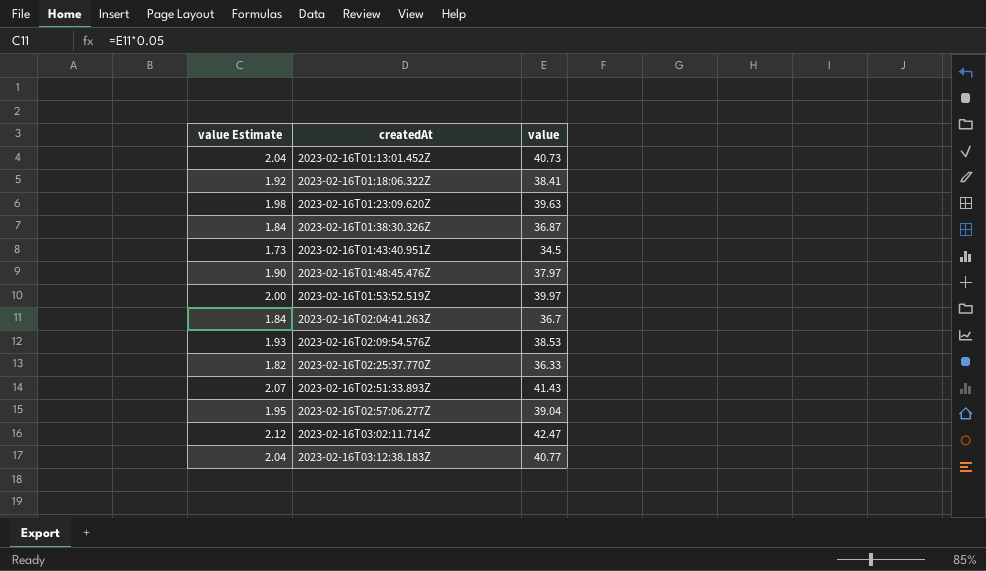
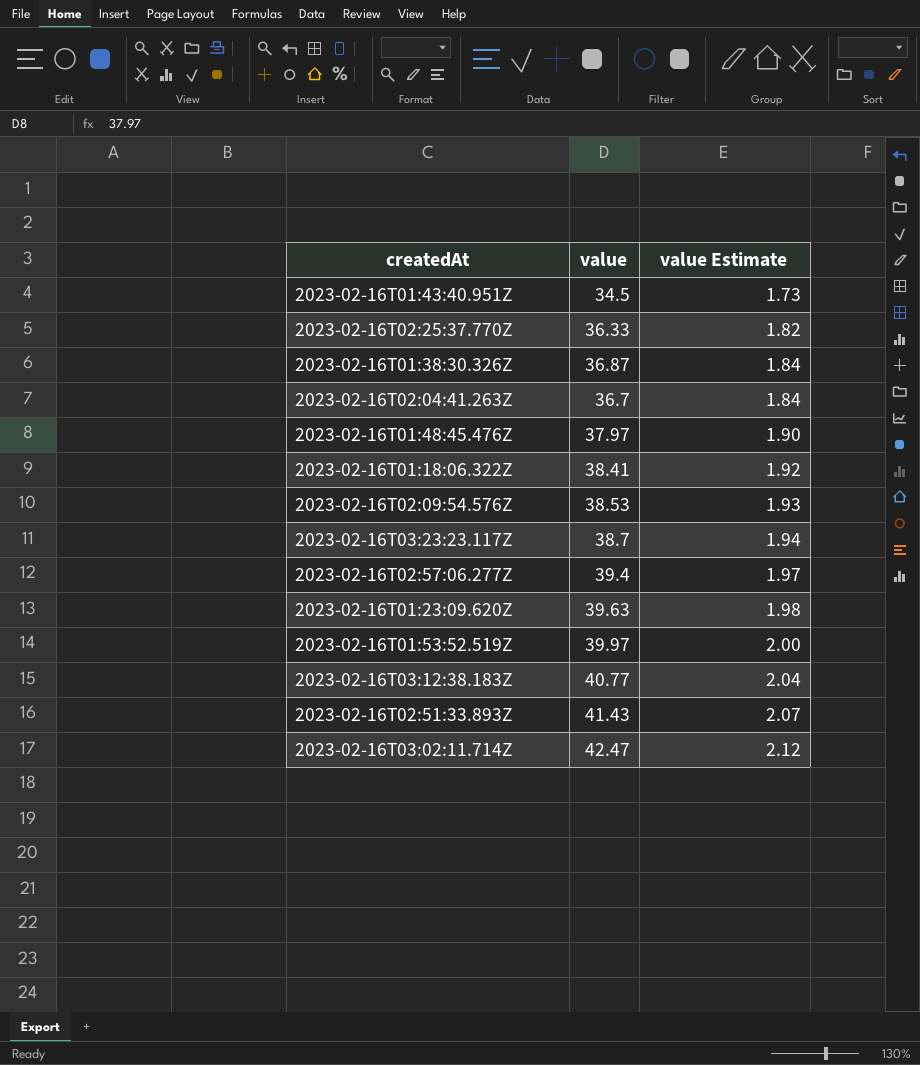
row order: createdAt ascending -> value Estimate ascending
column value Estimate | position: 1 -> 3
row 2023-02-16T01:13:01.452Z: 2.04 | 40.73 -> none
row 2023-02-16T03:23:23.117Z: none -> 38.7 | 1.94
2023-02-16T02:57:06.277Z | value: 39.04 -> 39.4
2023-02-16T02:57:06.277Z | value Estimate: 1.95 -> 1.97

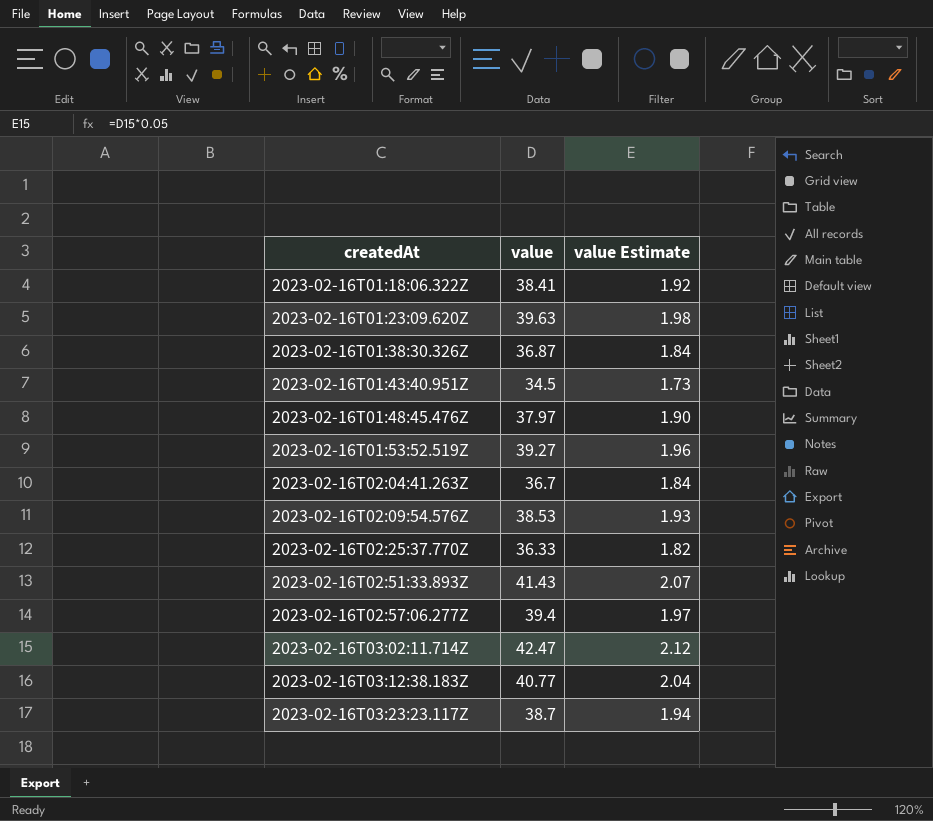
row order: value Estimate ascending -> createdAt ascending
2023-02-16T01:53:52.519Z | value: 39.97 -> 39.27
2023-02-16T01:53:52.519Z | value Estimate: 2.00 -> 1.96

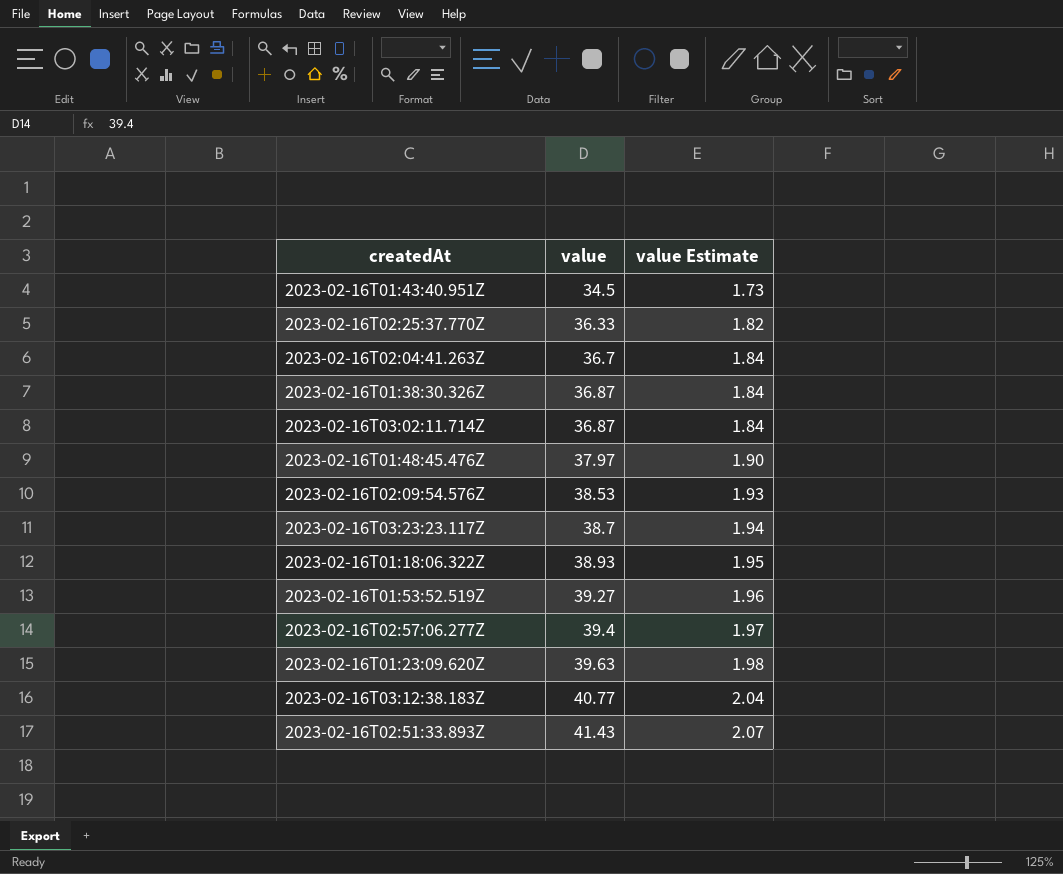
row order: createdAt ascending -> value ascending
2023-02-16T03:02:11.714Z | value: 42.47 -> 36.87
2023-02-16T03:02:11.714Z | value Estimate: 2.12 -> 1.84
2023-02-16T01:18:06.322Z | value: 38.41 -> 38.93
2023-02-16T01:18:06.322Z | value Estimate: 1.92 -> 1.95

